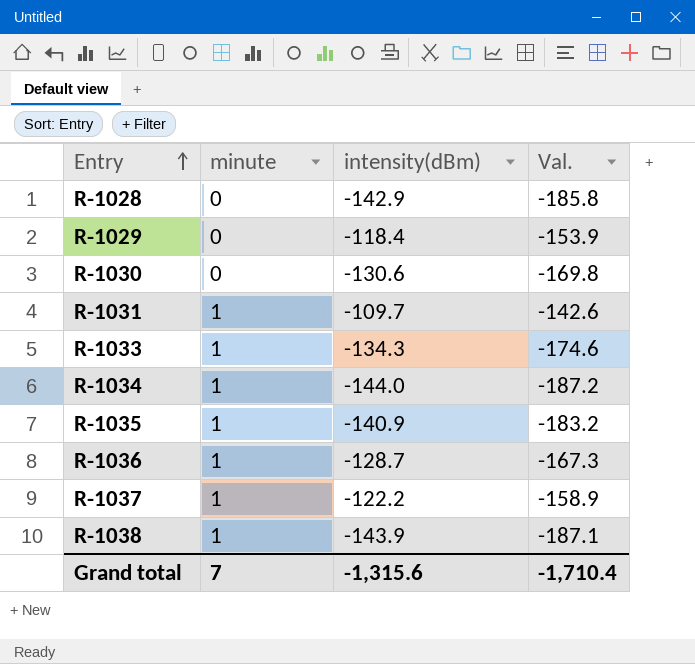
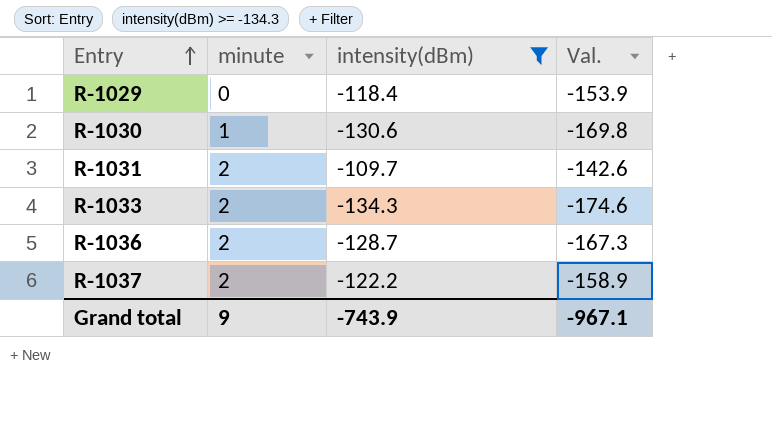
filter: none -> intensity(dBm) >= -134.3
R-1030 | minute: 0 -> 1
R-1031 | minute: 1 -> 2
R-1033 | minute: 1 -> 2
R-1036 | minute: 1 -> 2
R-1037 | minute: 1 -> 2
Grand total | minute: 7 -> 9
Grand total | intensity(dBm): -1,315.6 -> -743.9
Grand total | Val.: -1,710.4 -> -967.1

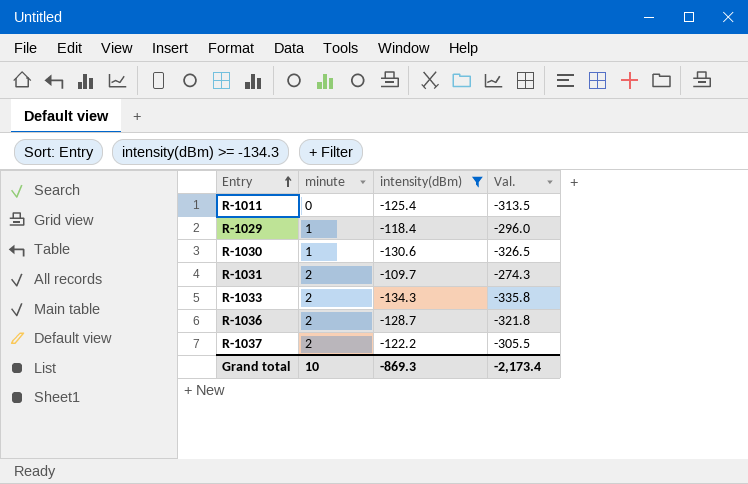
column Val. | formula: [intensity(dBm)] * 1.3 -> [intensity(dBm)] * 2.5
row R-1011: none -> 0 | -125.4 | -313.5
R-1029 | minute: 0 -> 1
Grand total | minute: 9 -> 10
Grand total | intensity(dBm): -743.9 -> -869.3
Grand total | Val.: -967.1 -> -2,173.4

